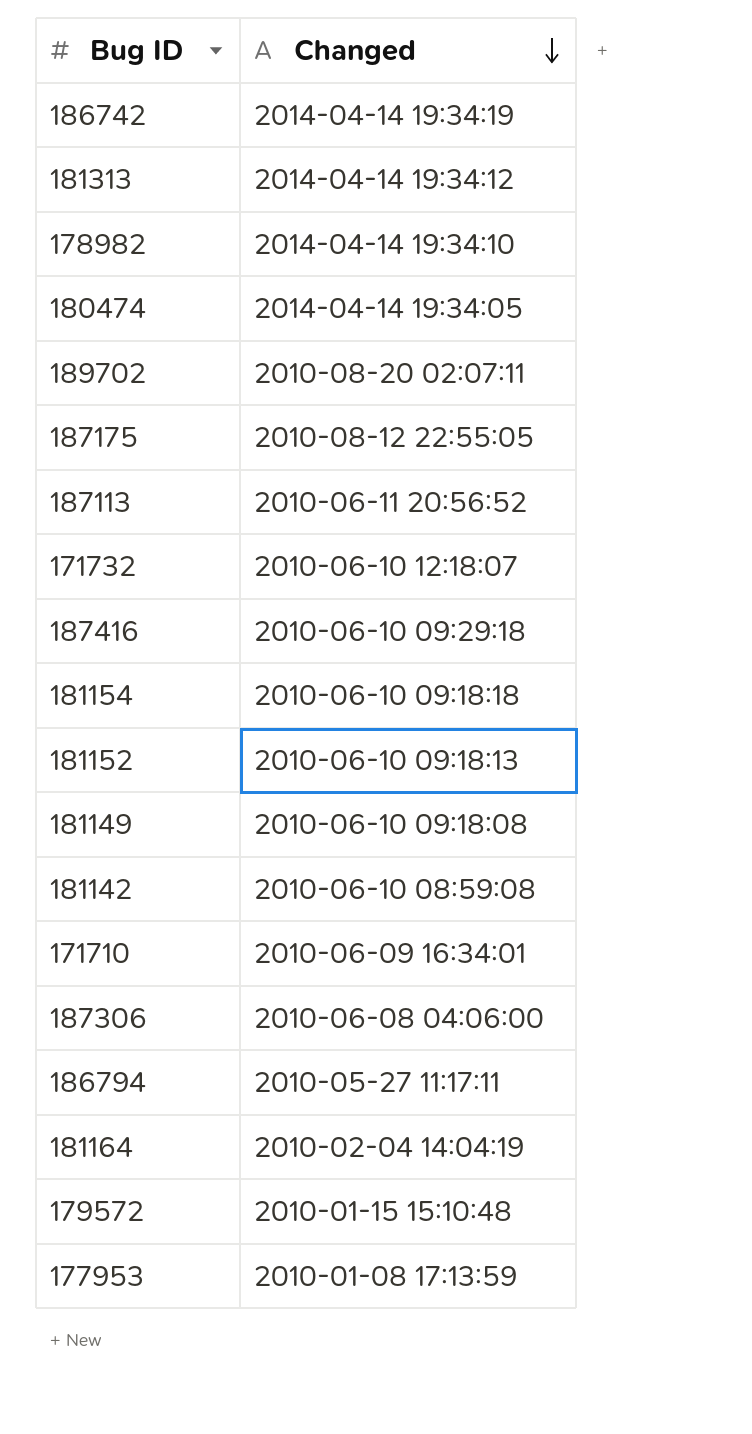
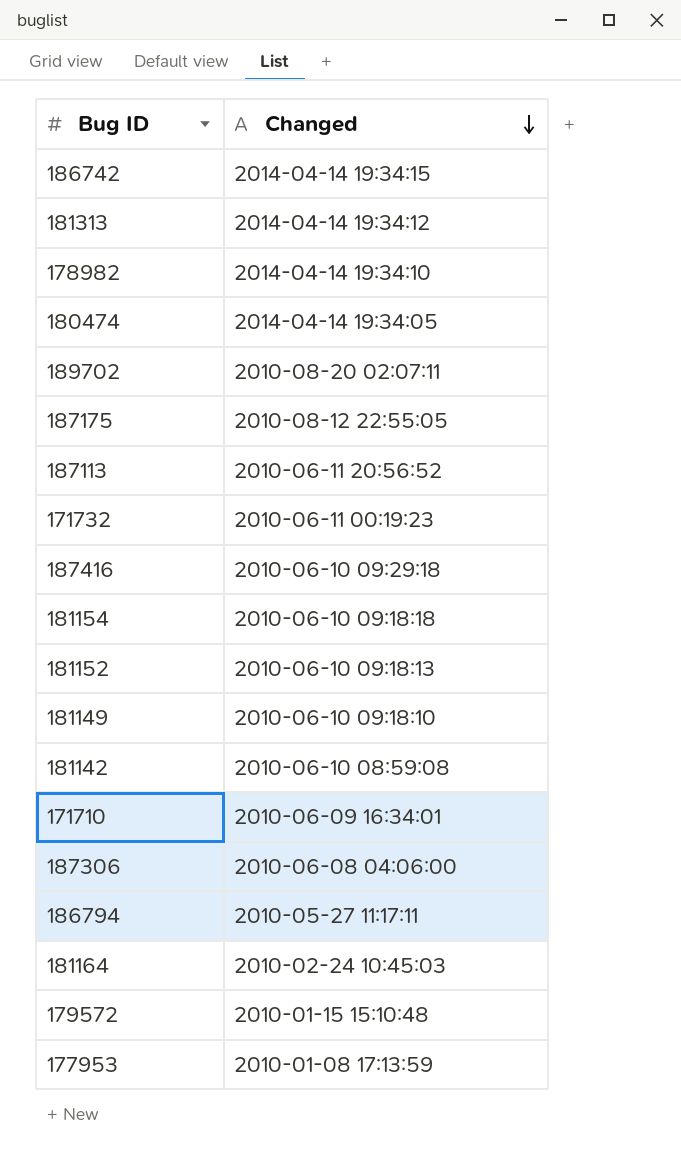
186742 | Changed: 2014-04-14 19:34:19 -> 2014-04-14 19:34:15
171732 | Changed: 2010-06-10 12:18:07 -> 2010-06-11 00:19:23
181149 | Changed: 2010-06-10 09:18:08 -> 2010-06-10 09:18:10
181164 | Changed: 2010-02-04 14:04:19 -> 2010-02-24 10:45:03

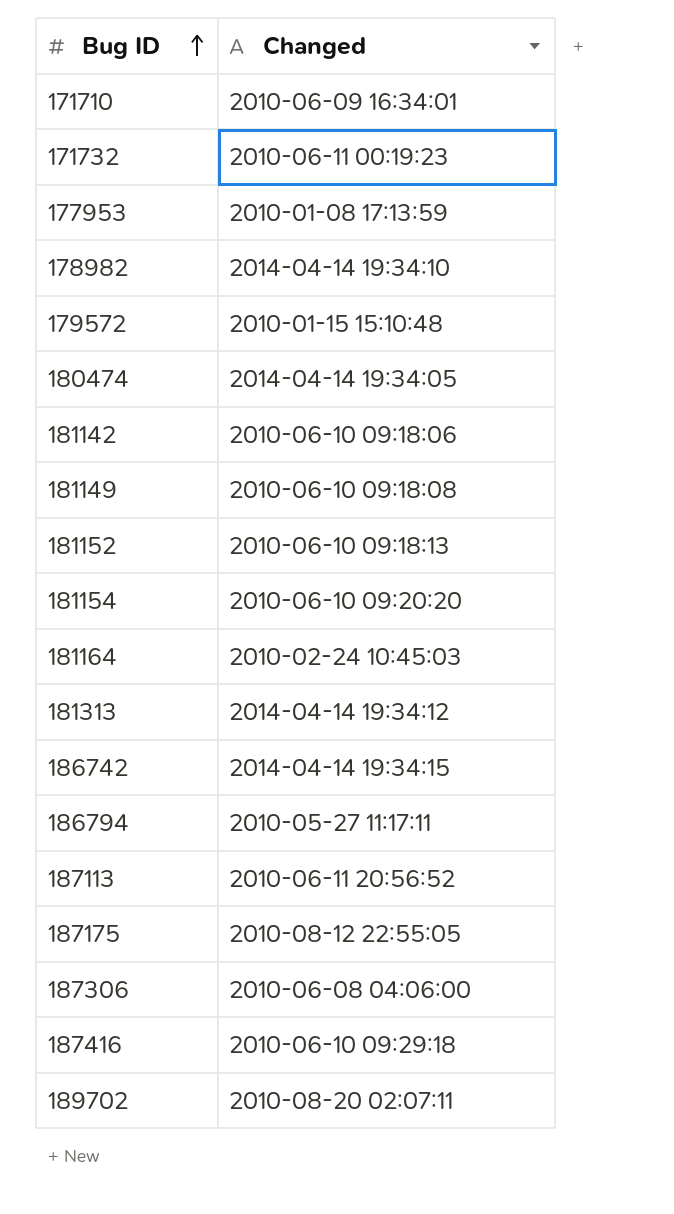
row order: Changed descending -> Bug ID ascending
181142 | Changed: 2010-06-10 08:59:08 -> 2010-06-10 09:18:06
181149 | Changed: 2010-06-10 09:18:10 -> 2010-06-10 09:18:08
181154 | Changed: 2010-06-10 09:18:18 -> 2010-06-10 09:20:20

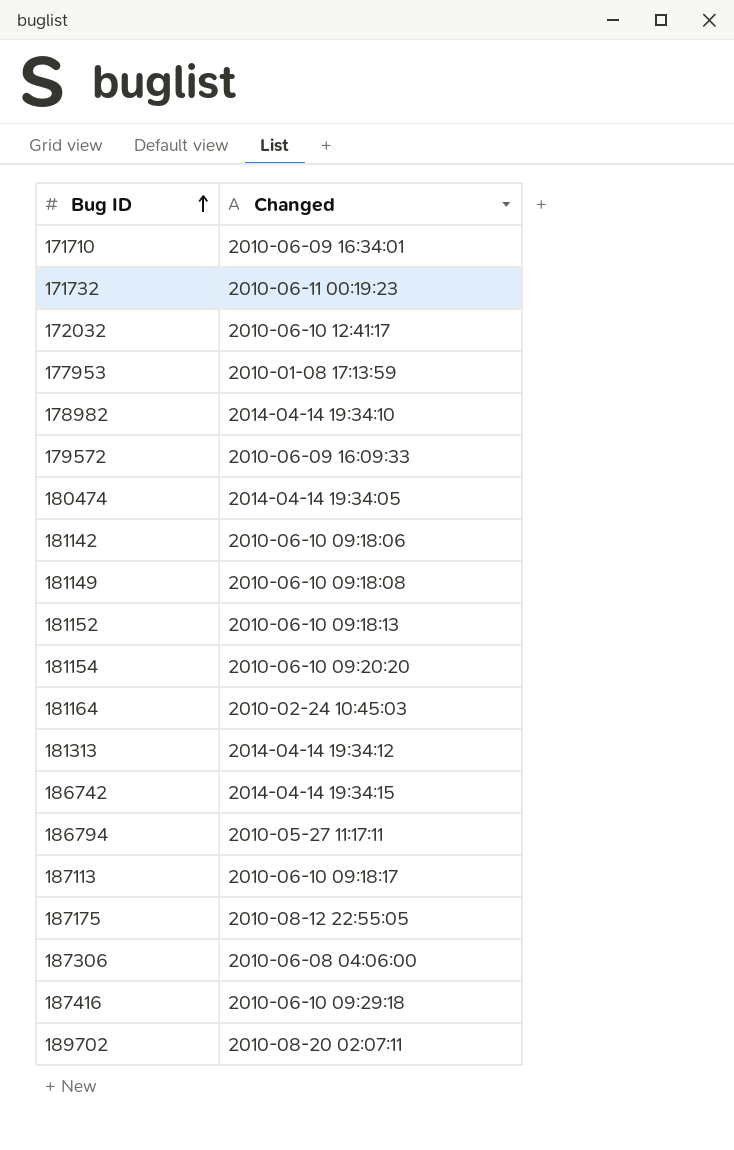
row 172032: none -> 2010-06-10 12:41:17
179572 | Changed: 2010-01-15 15:10:48 -> 2010-06-09 16:09:33
187113 | Changed: 2010-06-11 20:56:52 -> 2010-06-10 09:18:17

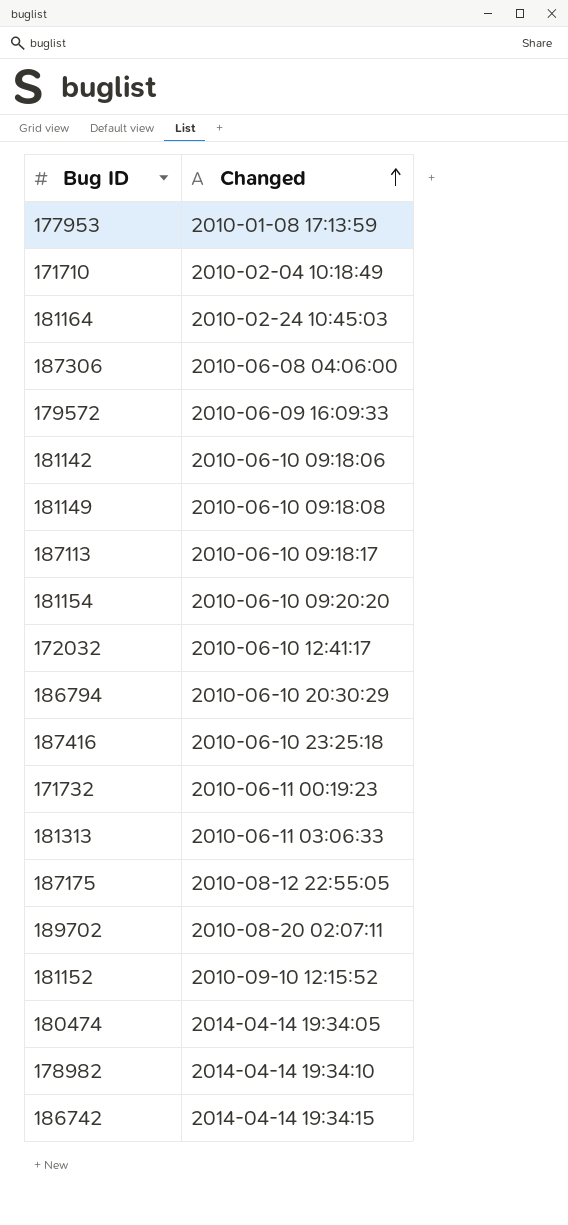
row order: Bug ID ascending -> Changed ascending
171710 | Changed: 2010-06-09 16:34:01 -> 2010-02-04 10:18:49
186794 | Changed: 2010-05-27 11:17:11 -> 2010-06-10 20:30:29
187416 | Changed: 2010-06-10 09:29:18 -> 2010-06-10 23:25:18
181313 | Changed: 2014-04-14 19:34:12 -> 2010-06-11 03:06:33
181152 | Changed: 2010-06-10 09:18:13 -> 2010-09-10 12:15:52

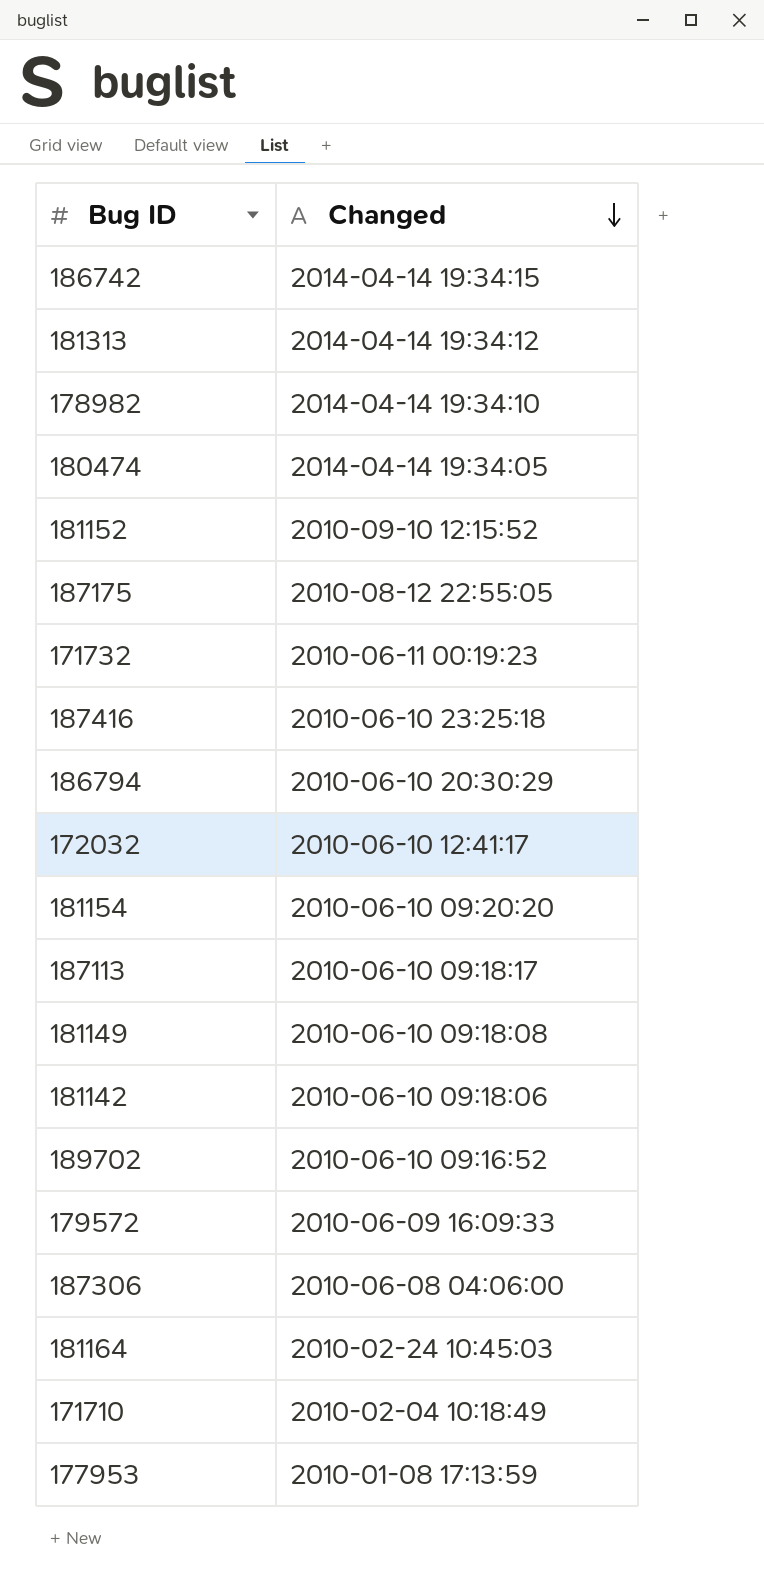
row order: Changed ascending -> Changed descending
181313 | Changed: 2010-06-11 03:06:33 -> 2014-04-14 19:34:12
189702 | Changed: 2010-08-20 02:07:11 -> 2010-06-10 09:16:52

